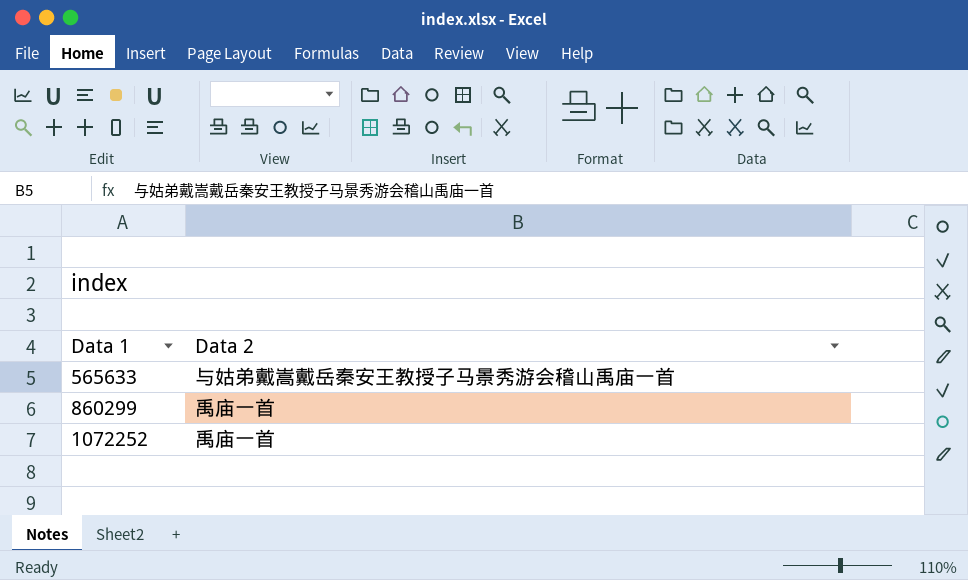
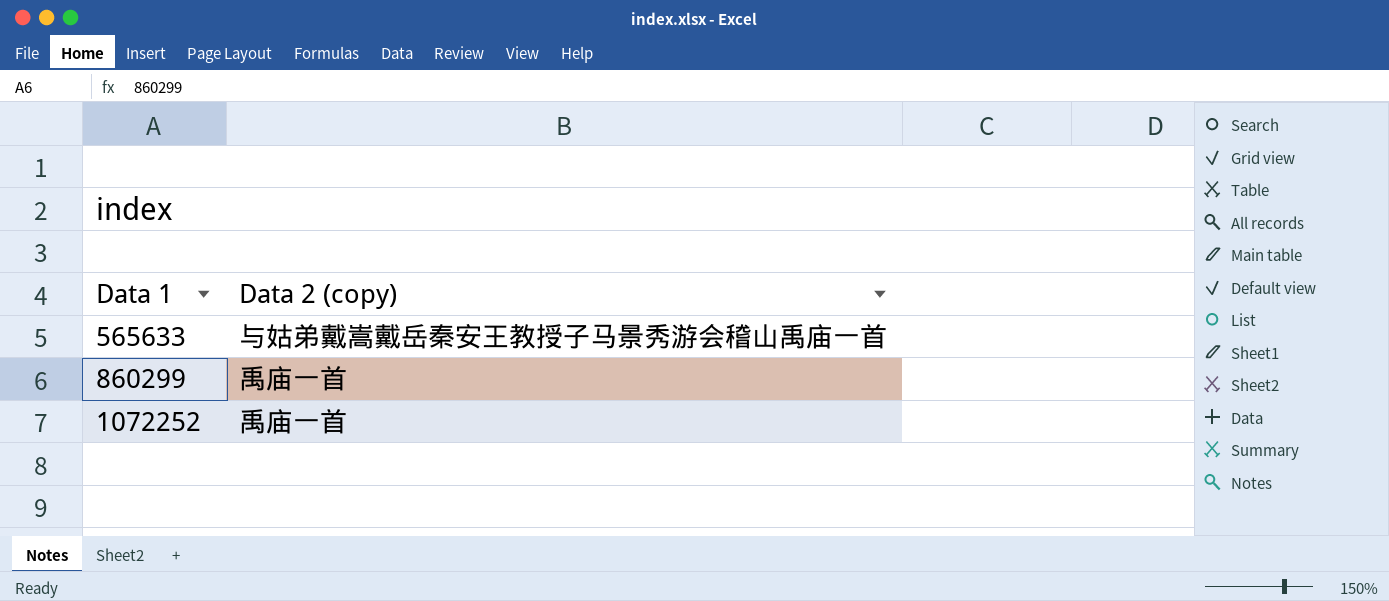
column name: Data 2 -> Data 2 (copy)

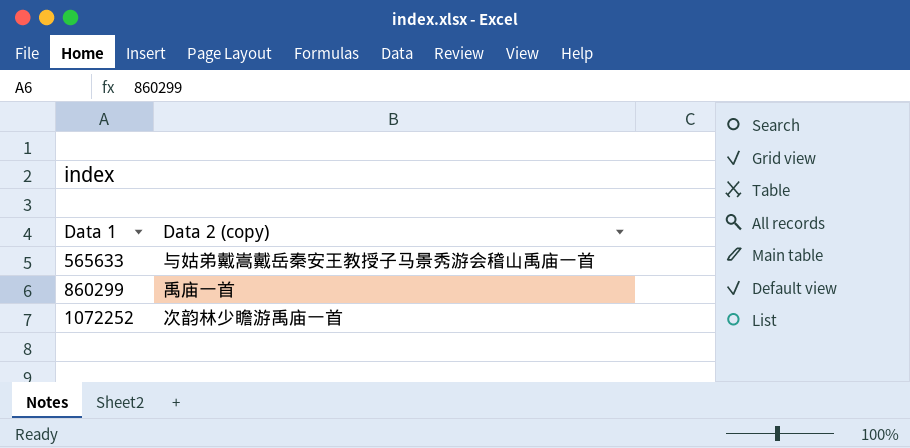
1072252 | Data 2 (copy): 禹庙一首 -> 次韵林少瞻游禹庙一首

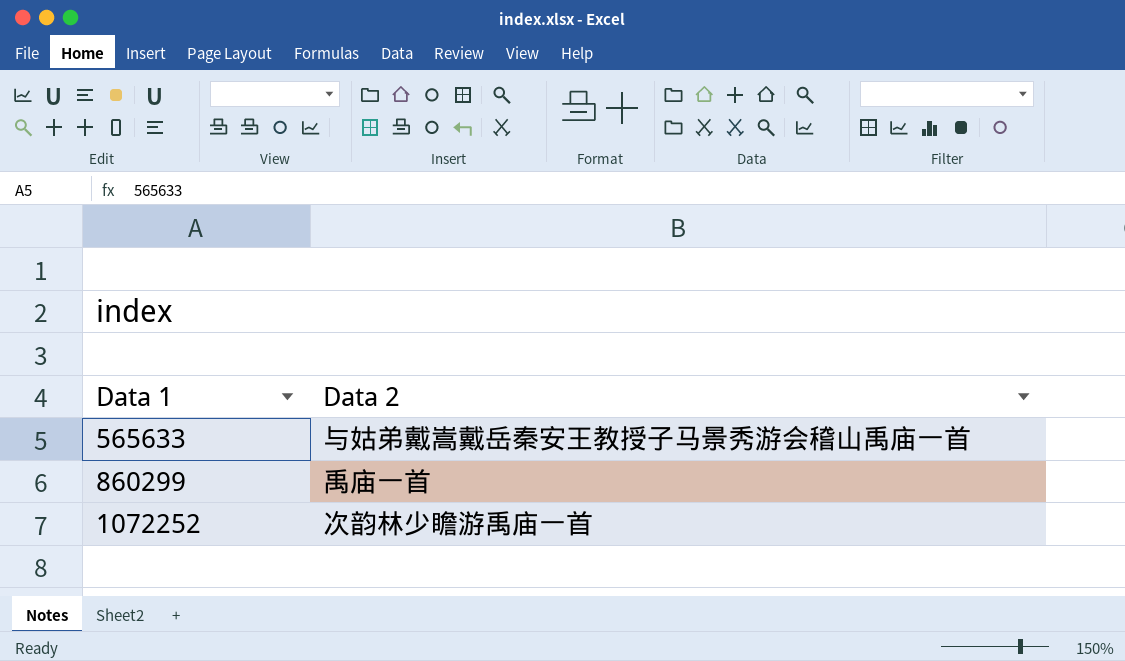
column name: Data 2 (copy) -> Data 2

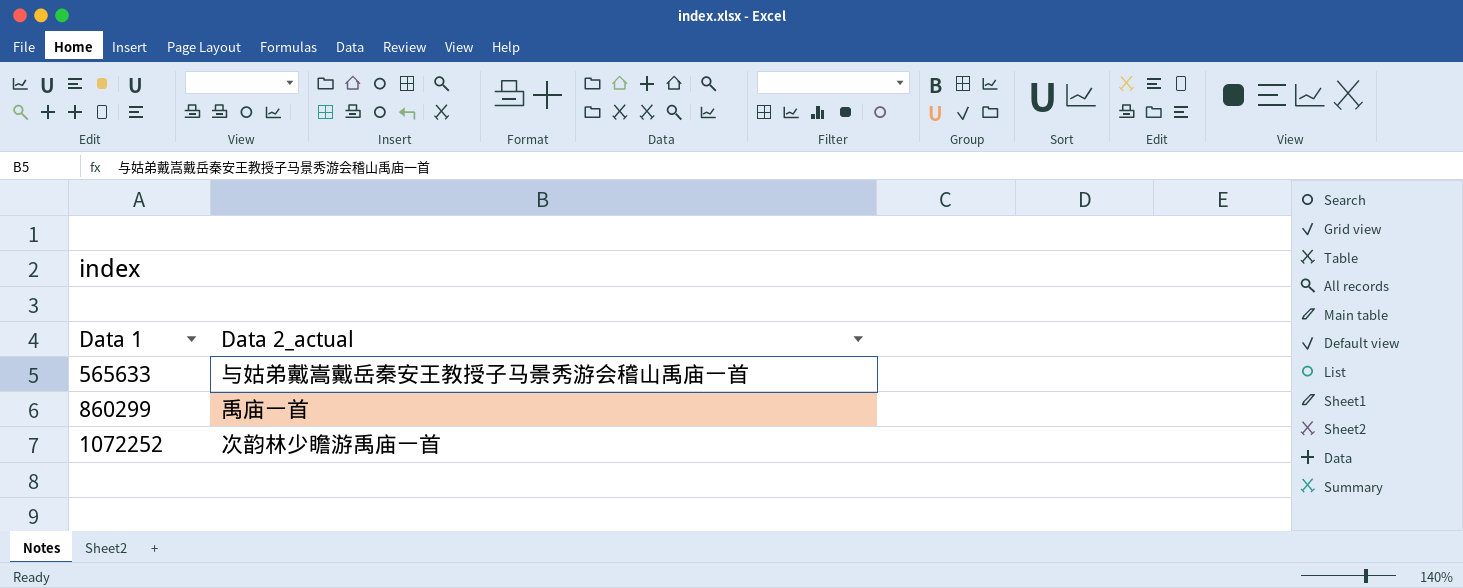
column name: Data 2 -> Data 2_actual

